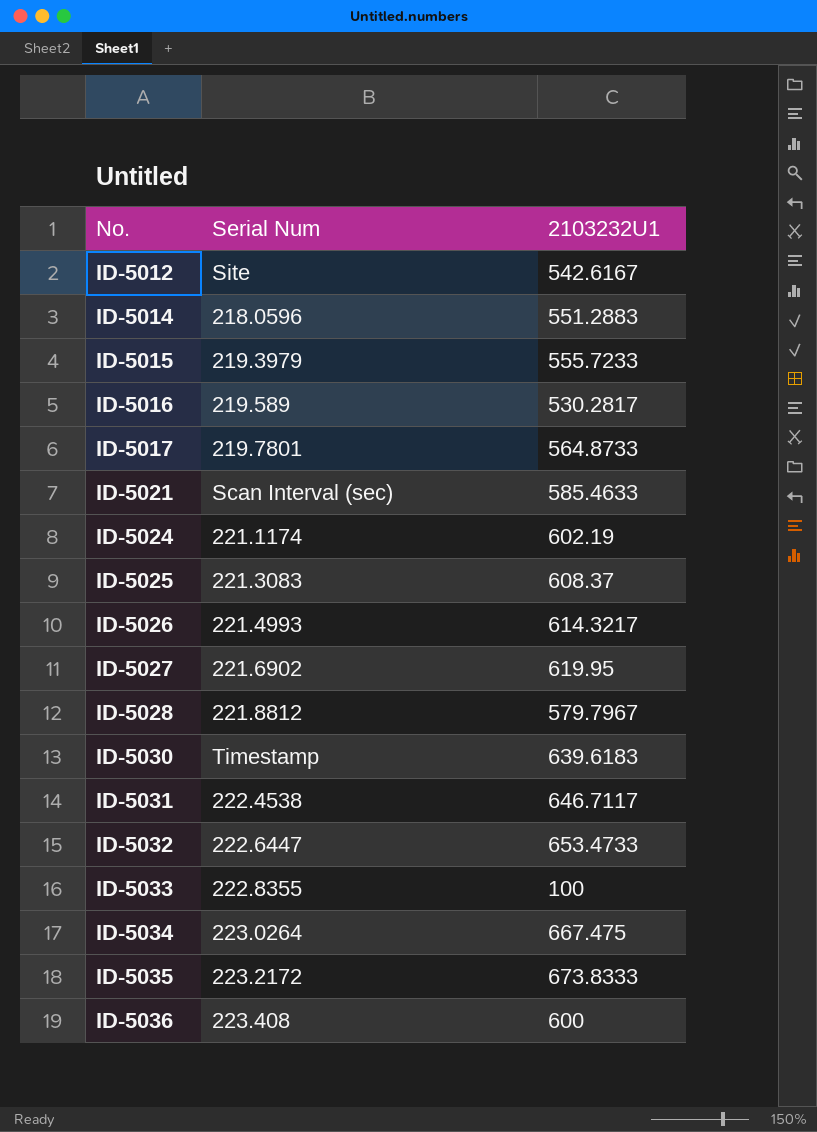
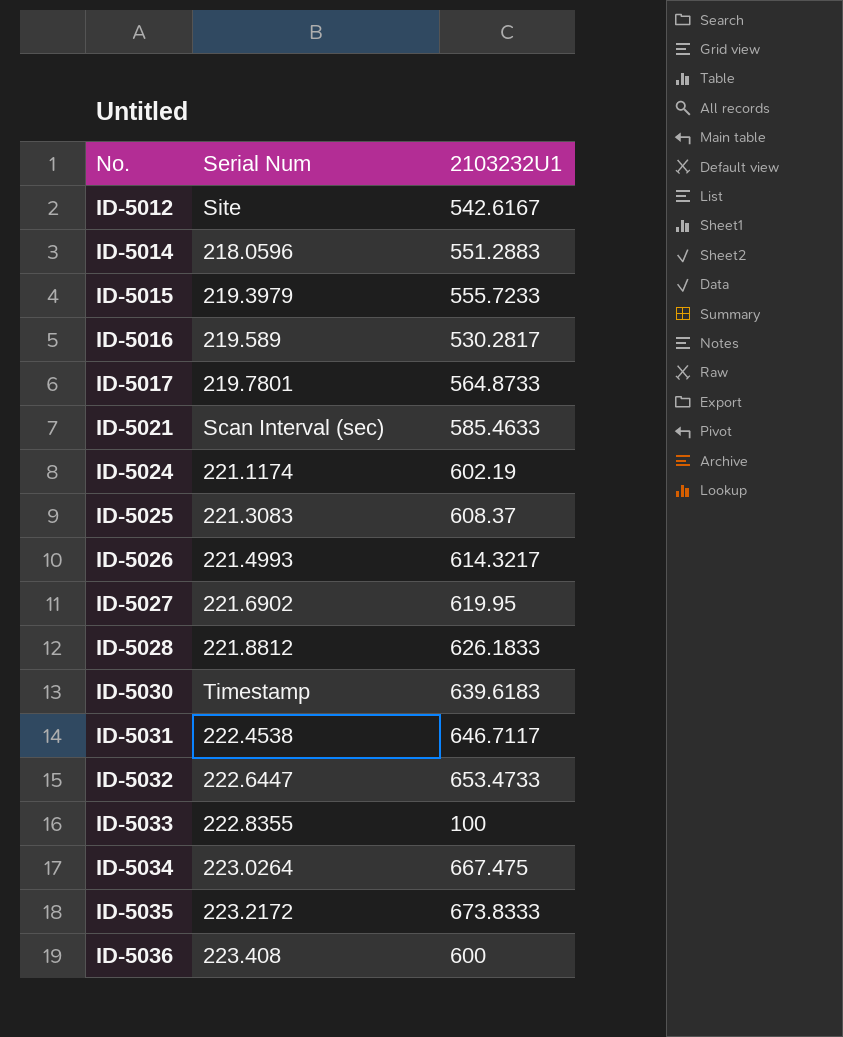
ID-5028 | 2103232U1: 579.7967 -> 626.1833

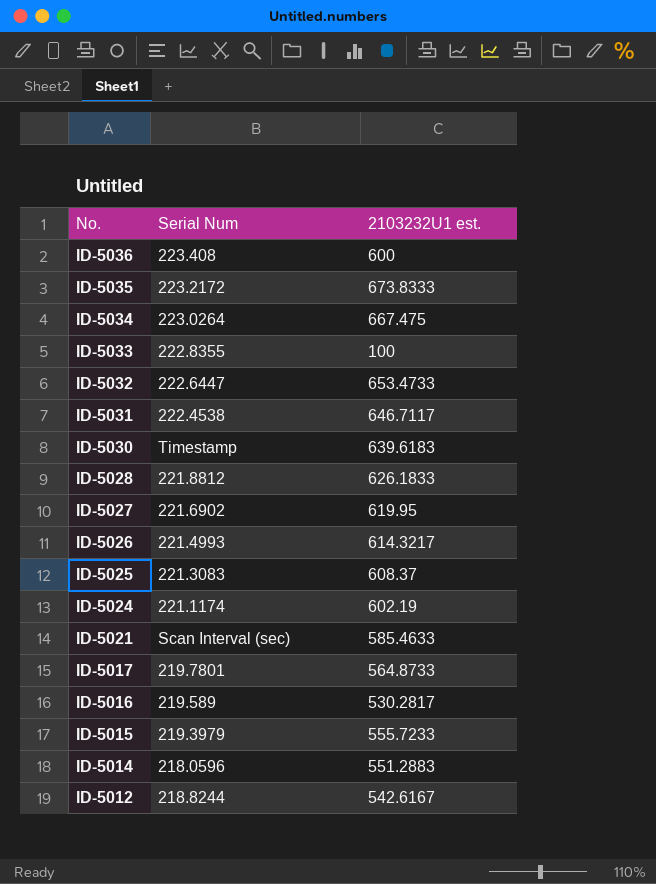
row order: No. ascending -> No. descending
column name: 2103232U1 -> 2103232U1 est.
ID-5012 | Serial Num: Site -> 218.8244

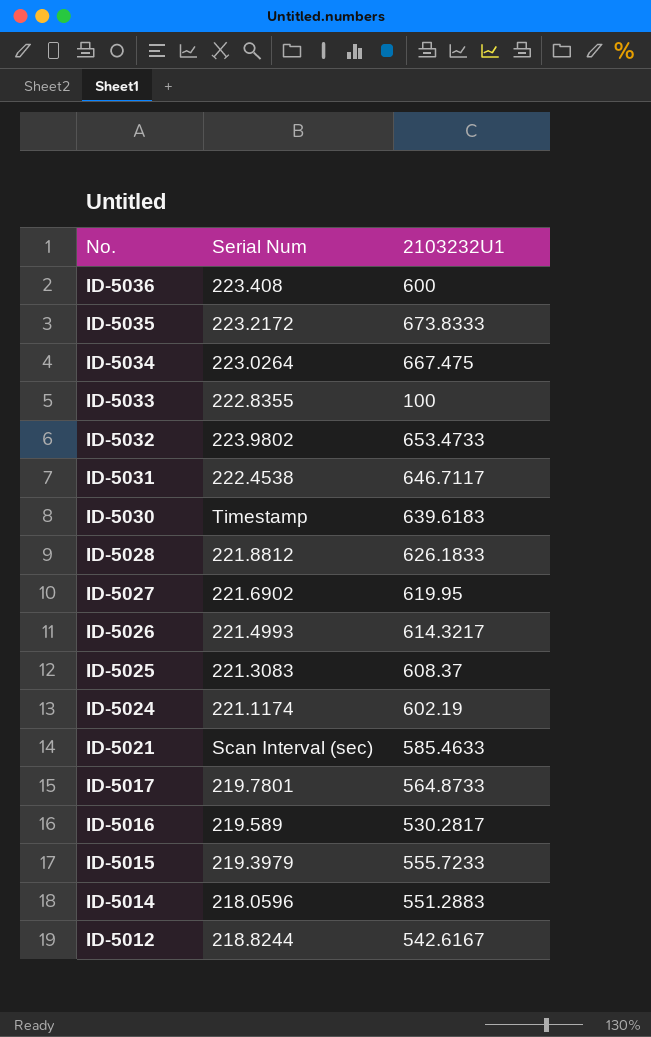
column name: 2103232U1 est. -> 2103232U1
ID-5032 | Serial Num: 222.6447 -> 223.9802

